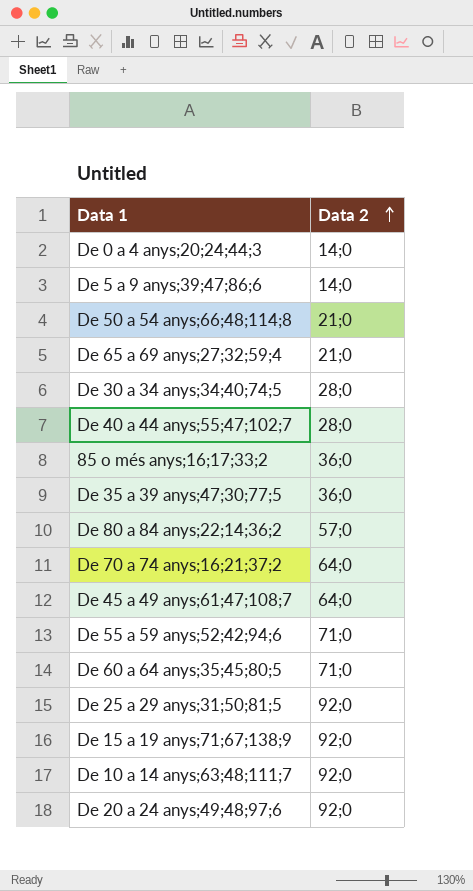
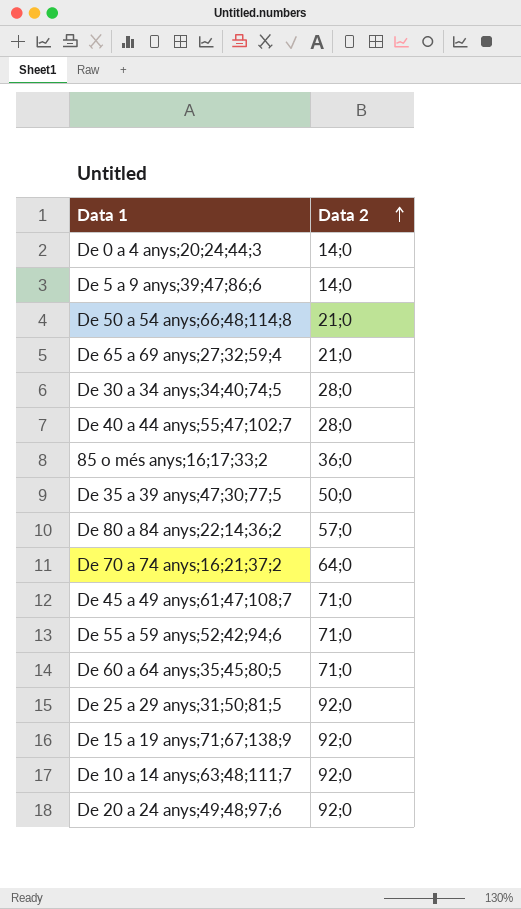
De 35 a 39 anys;47;30;77;5 | Data 2: 36;0 -> 50;0
De 45 a 49 anys;61;47;108;7 | Data 2: 64;0 -> 71;0

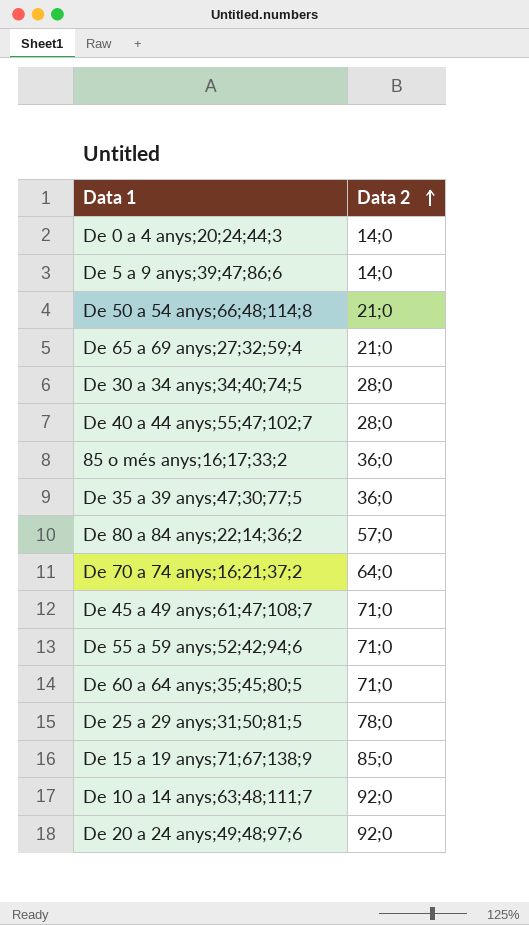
De 35 a 39 anys;47;30;77;5 | Data 2: 50;0 -> 36;0
De 25 a 29 anys;31;50;81;5 | Data 2: 92;0 -> 78;0
De 15 a 19 anys;71;67;138;9 | Data 2: 92;0 -> 85;0

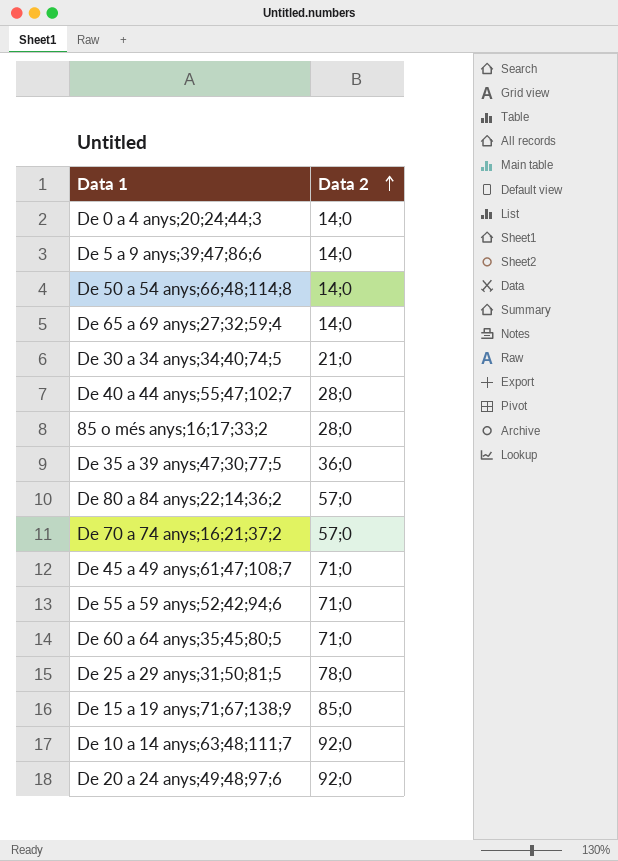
De 50 a 54 anys;66;48;114;8 | Data 2: 21;0 -> 14;0
De 65 a 69 anys;27;32;59;4 | Data 2: 21;0 -> 14;0
De 30 a 34 anys;34;40;74;5 | Data 2: 28;0 -> 21;0
85 o més anys;16;17;33;2 | Data 2: 36;0 -> 28;0
De 70 a 74 anys;16;21;37;2 | Data 2: 64;0 -> 57;0

